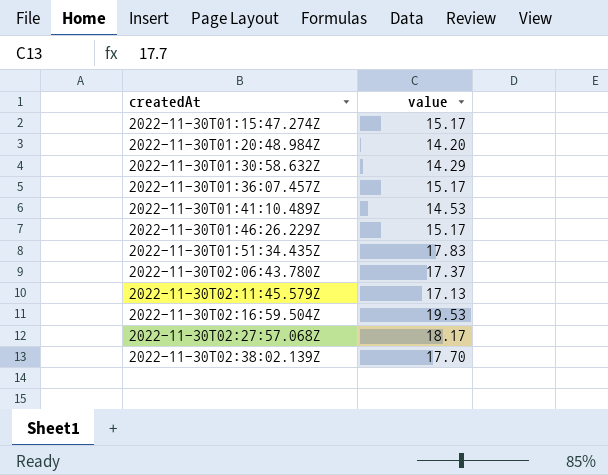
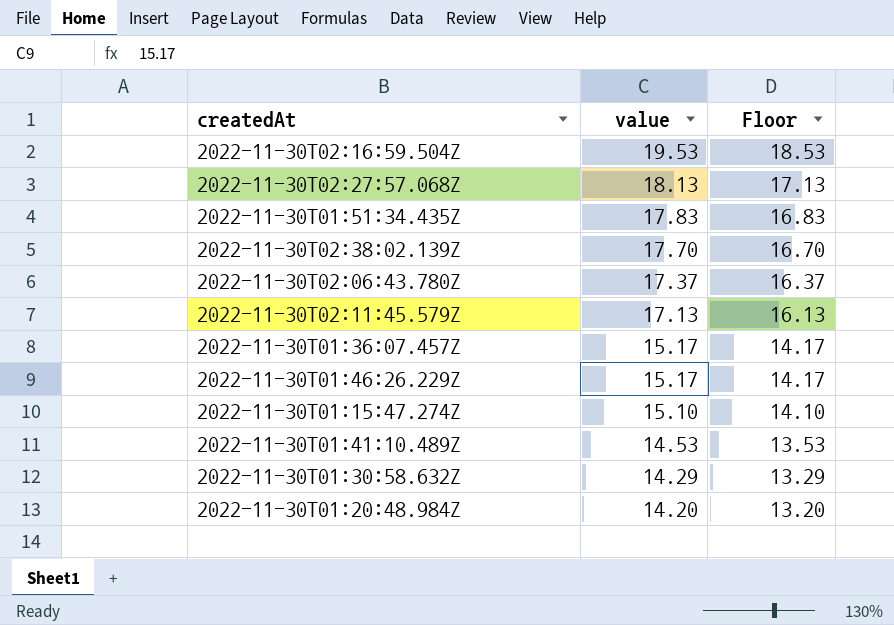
row order: createdAt ascending -> value descending
column Floor | formula: none -> [value] - 1
2022-11-30T02:27:57.068Z | value: 18.17 -> 18.13
2022-11-30T01:15:47.274Z | value: 15.17 -> 15.10

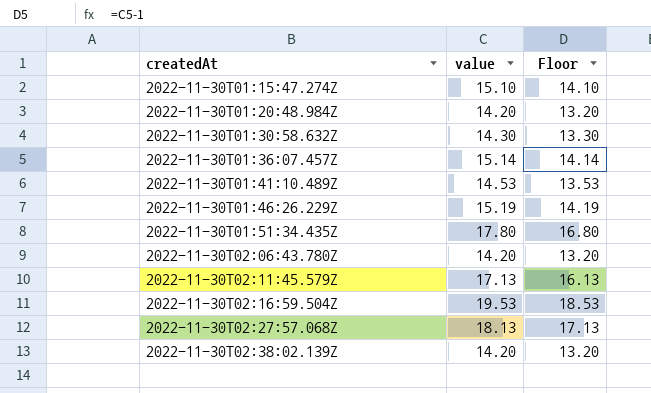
row order: value descending -> createdAt ascending
2022-11-30T01:30:58.632Z | value: 14.29 -> 14.30
2022-11-30T01:30:58.632Z | Floor: 13.29 -> 13.30
2022-11-30T01:36:07.457Z | value: 15.17 -> 15.14
2022-11-30T01:36:07.457Z | Floor: 14.17 -> 14.14
2022-11-30T01:46:26.229Z | value: 15.17 -> 15.19
2022-11-30T01:46:26.229Z | Floor: 14.17 -> 14.19
2022-11-30T01:51:34.435Z | value: 17.83 -> 17.80
2022-11-30T01:51:34.435Z | Floor: 16.83 -> 16.80
2022-11-30T02:06:43.780Z | value: 17.37 -> 14.20
2022-11-30T02:06:43.780Z | Floor: 16.37 -> 13.20
2022-11-30T02:38:02.139Z | value: 17.70 -> 14.20
2022-11-30T02:38:02.139Z | Floor: 16.70 -> 13.20

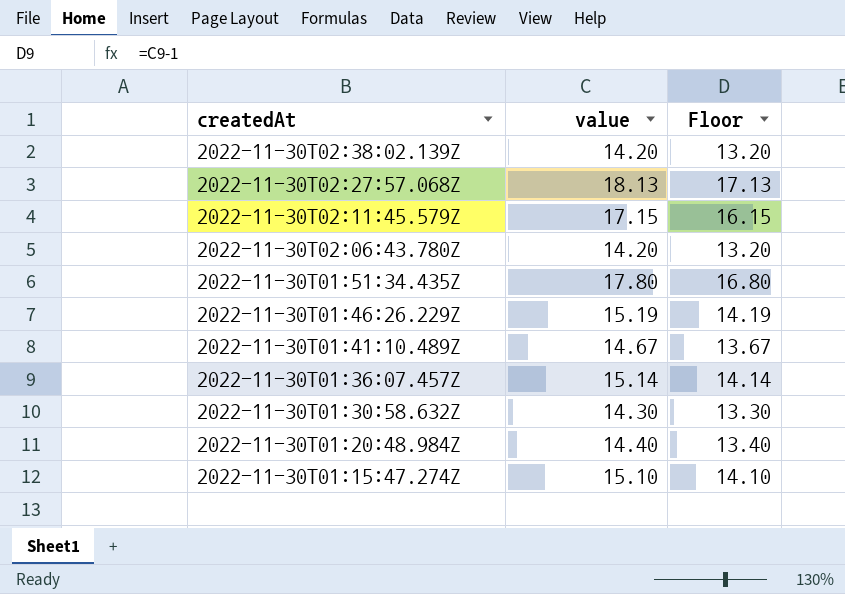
row order: createdAt ascending -> createdAt descending
row 2022-11-30T02:16:59.504Z: 19.53 | 18.53 -> none
2022-11-30T02:11:45.579Z | value: 17.13 -> 17.15
2022-11-30T02:11:45.579Z | Floor: 16.13 -> 16.15
2022-11-30T01:41:10.489Z | value: 14.53 -> 14.67
2022-11-30T01:41:10.489Z | Floor: 13.53 -> 13.67
2022-11-30T01:20:48.984Z | value: 14.20 -> 14.40
2022-11-30T01:20:48.984Z | Floor: 13.20 -> 13.40

